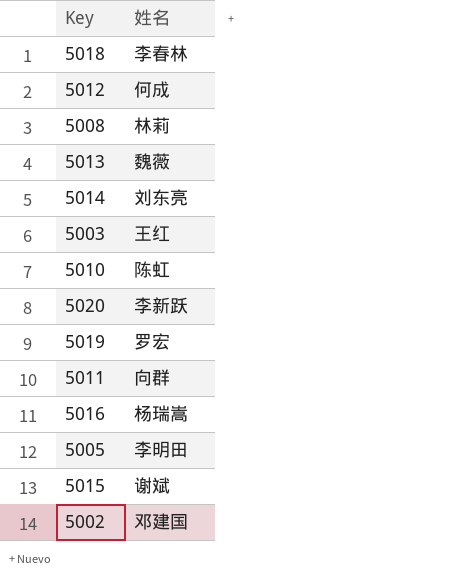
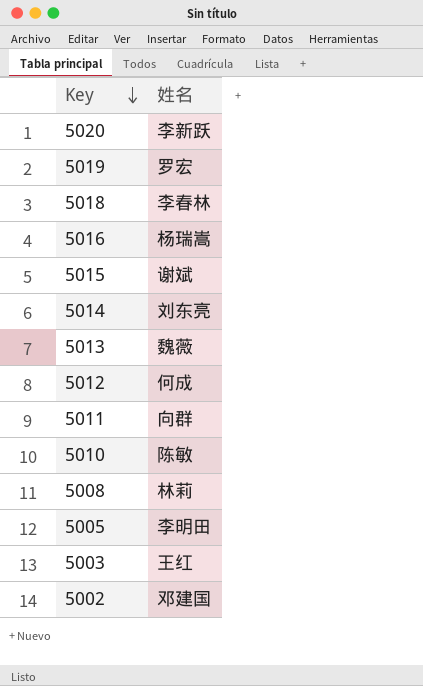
row order: none -> Key descending
5010 | 姓名: 陈虹 -> 陈敏

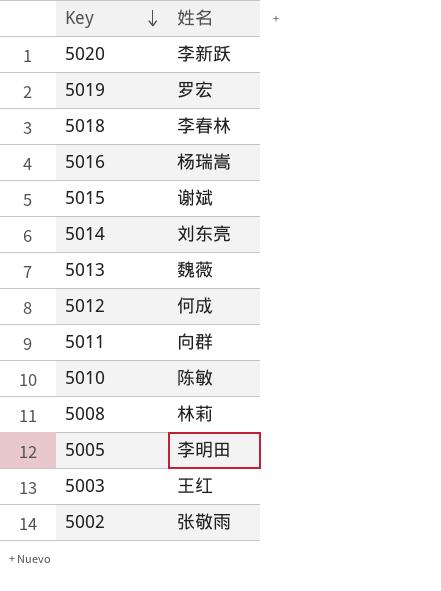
5002 | 姓名: 邓建国 -> 张敬雨

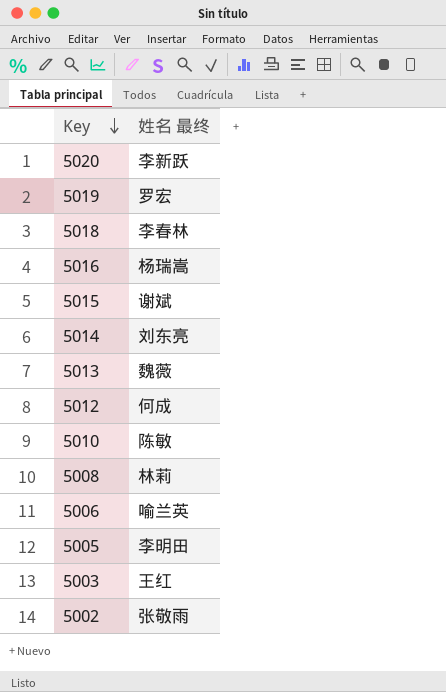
column name: 姓名 -> 姓名 最终
row 5011: 向群 -> none
row 5006: none -> 喻兰英

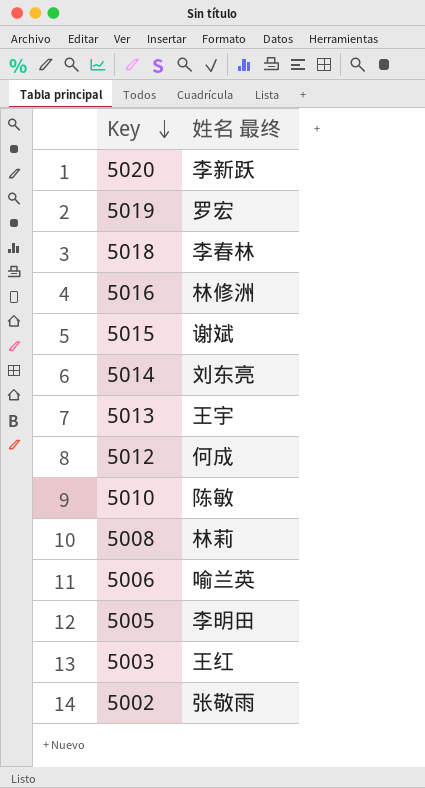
5016 | 姓名 最终: 杨瑞嵩 -> 林修洲
5013 | 姓名 最终: 魏薇 -> 王宇

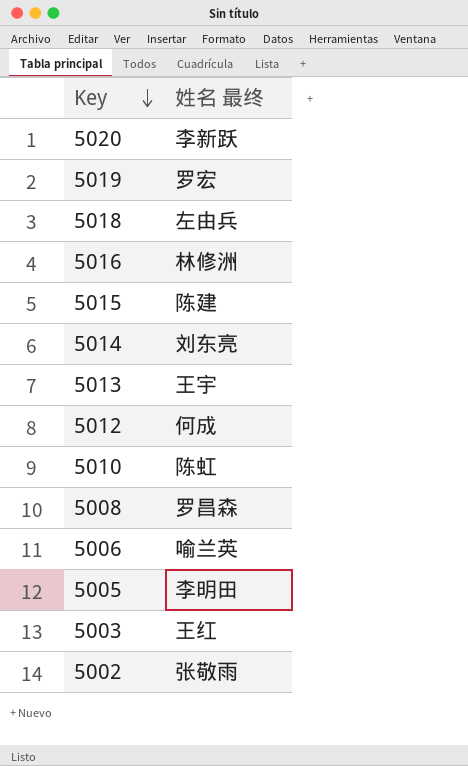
5018 | 姓名 最终: 李春林 -> 左由兵
5015 | 姓名 最终: 谢斌 -> 陈建
5010 | 姓名 最终: 陈敏 -> 陈虹
5008 | 姓名 最终: 林莉 -> 罗昌森

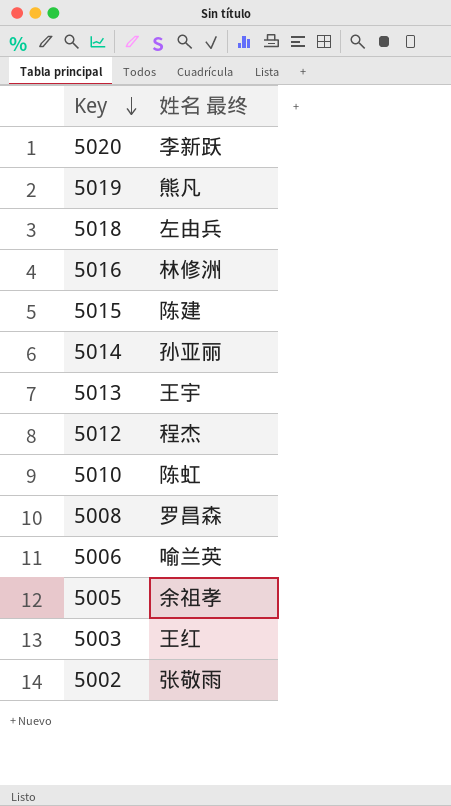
5019 | 姓名 最终: 罗宏 -> 熊凡
5014 | 姓名 最终: 刘东亮 -> 孙亚丽
5012 | 姓名 最终: 何成 -> 程杰
5005 | 姓名 最终: 李明田 -> 余祖孝

